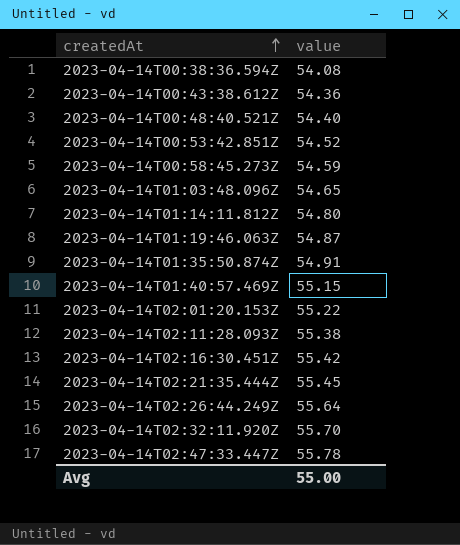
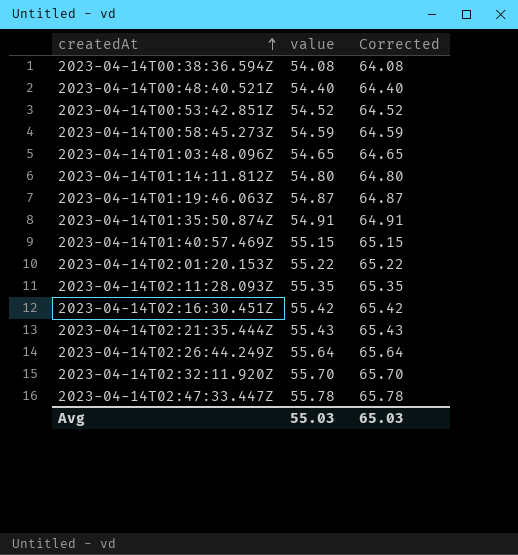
column Corrected | formula: none -> [value] + 10
row 2023-04-14T00:43:38.612Z: 54.36 -> none
2023-04-14T02:11:28.093Z | value: 55.38 -> 55.35
2023-04-14T02:21:35.444Z | value: 55.45 -> 55.43
Avg | value: 55.00 -> 55.03

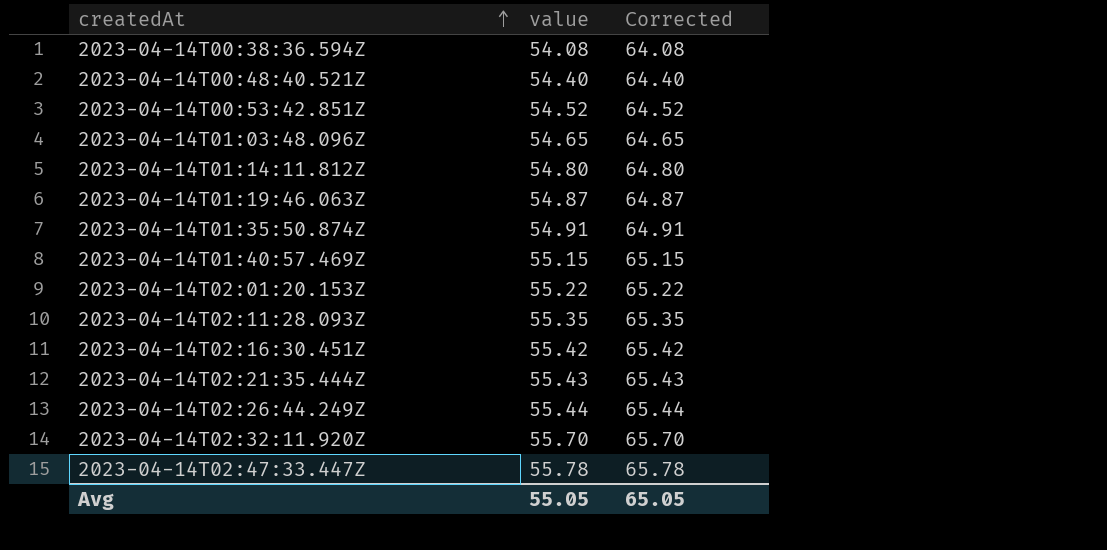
row 2023-04-14T00:58:45.273Z: 54.59 | 64.59 -> none
2023-04-14T02:26:44.249Z | value: 55.64 -> 55.44
2023-04-14T02:26:44.249Z | Corrected: 65.64 -> 65.44
Avg | value: 55.03 -> 55.05
Avg | Corrected: 65.03 -> 65.05

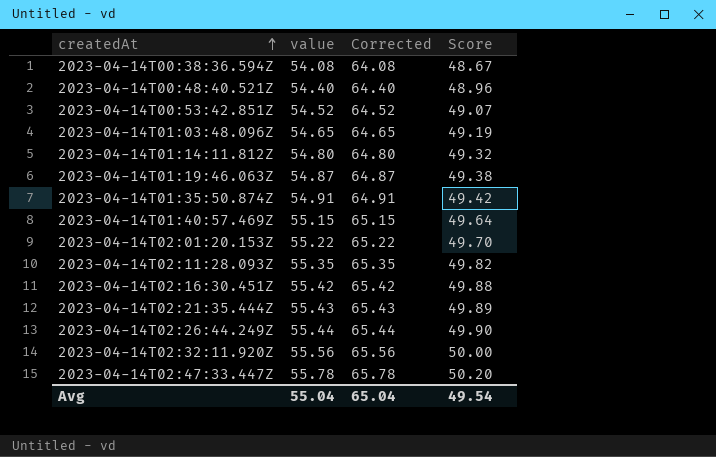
column Score | formula: none -> [value] * 0.9
2023-04-14T02:32:11.920Z | value: 55.70 -> 55.56
2023-04-14T02:32:11.920Z | Corrected: 65.70 -> 65.56
Avg | value: 55.05 -> 55.04
Avg | Corrected: 65.05 -> 65.04

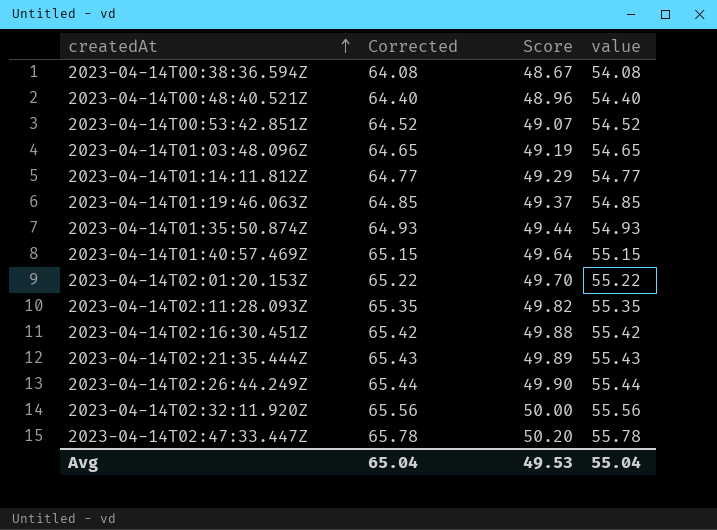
column value | position: 2 -> 4
2023-04-14T01:14:11.812Z | Corrected: 64.80 -> 64.77
2023-04-14T01:14:11.812Z | Score: 49.32 -> 49.29
2023-04-14T01:14:11.812Z | value: 54.80 -> 54.77
2023-04-14T01:19:46.063Z | Corrected: 64.87 -> 64.85
2023-04-14T01:19:46.063Z | Score: 49.38 -> 49.37
2023-04-14T01:19:46.063Z | value: 54.87 -> 54.85
2023-04-14T01:35:50.874Z | Corrected: 64.91 -> 64.93
2023-04-14T01:35:50.874Z | Score: 49.42 -> 49.44
2023-04-14T01:35:50.874Z | value: 54.91 -> 54.93
Avg | Score: 49.54 -> 49.53

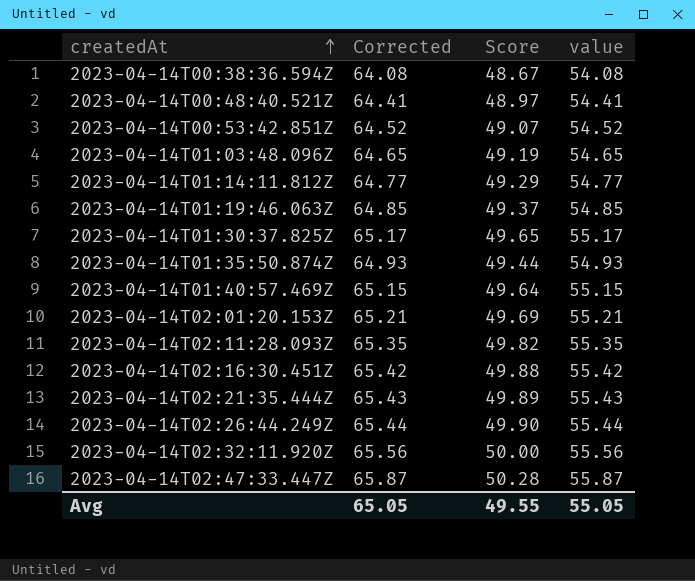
2023-04-14T00:48:40.521Z | Corrected: 64.40 -> 64.41
2023-04-14T00:48:40.521Z | Score: 48.96 -> 48.97
2023-04-14T00:48:40.521Z | value: 54.40 -> 54.41
row 2023-04-14T01:30:37.825Z: none -> 65.17 | 49.65 | 55.17
2023-04-14T02:01:20.153Z | Corrected: 65.22 -> 65.21
2023-04-14T02:01:20.153Z | Score: 49.70 -> 49.69
2023-04-14T02:01:20.153Z | value: 55.22 -> 55.21
2023-04-14T02:47:33.447Z | Corrected: 65.78 -> 65.87
2023-04-14T02:47:33.447Z | Score: 50.20 -> 50.28
2023-04-14T02:47:33.447Z | value: 55.78 -> 55.87
Avg | Corrected: 65.04 -> 65.05
Avg | Score: 49.53 -> 49.55
Avg | value: 55.04 -> 55.05

